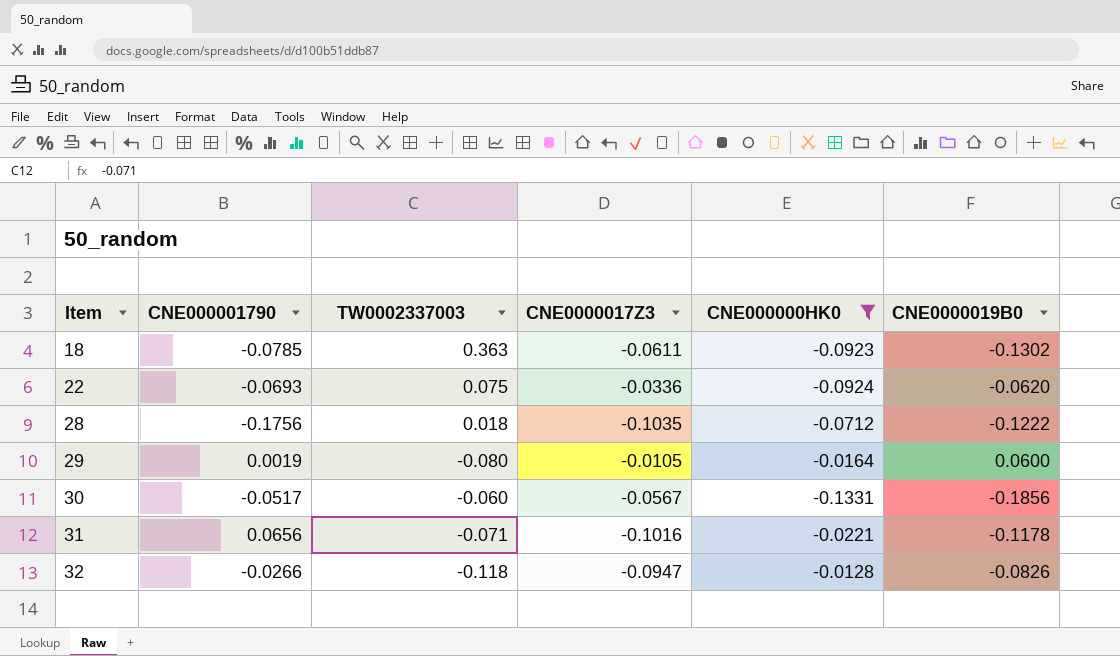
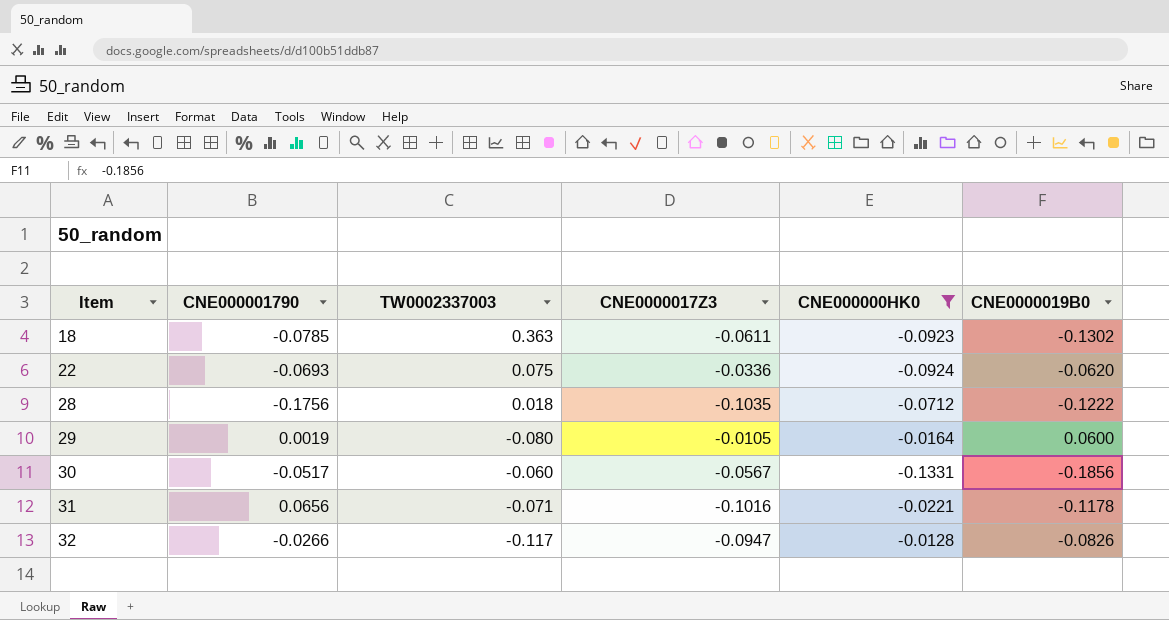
32 | TW0002337003: -0.118 -> -0.117

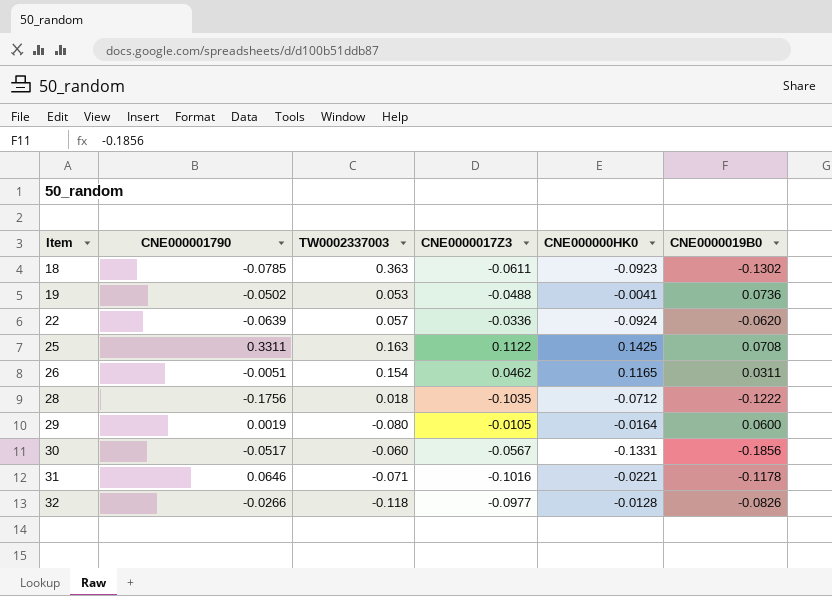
filter: CNE000000HK0 <= -0.0128 -> none
22 | CNE000001790: -0.0693 -> -0.0639
22 | TW0002337003: 0.075 -> 0.057
31 | CNE000001790: 0.0656 -> 0.0646
32 | TW0002337003: -0.117 -> -0.118
32 | CNE0000017Z3: -0.0947 -> -0.0977

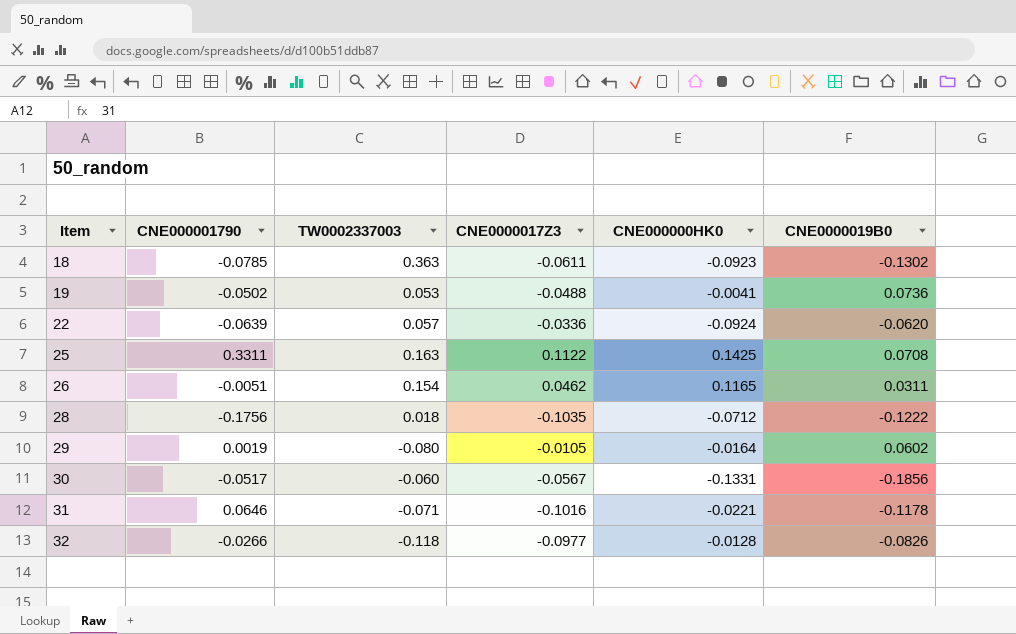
29 | CNE0000019B0: 0.0600 -> 0.0602

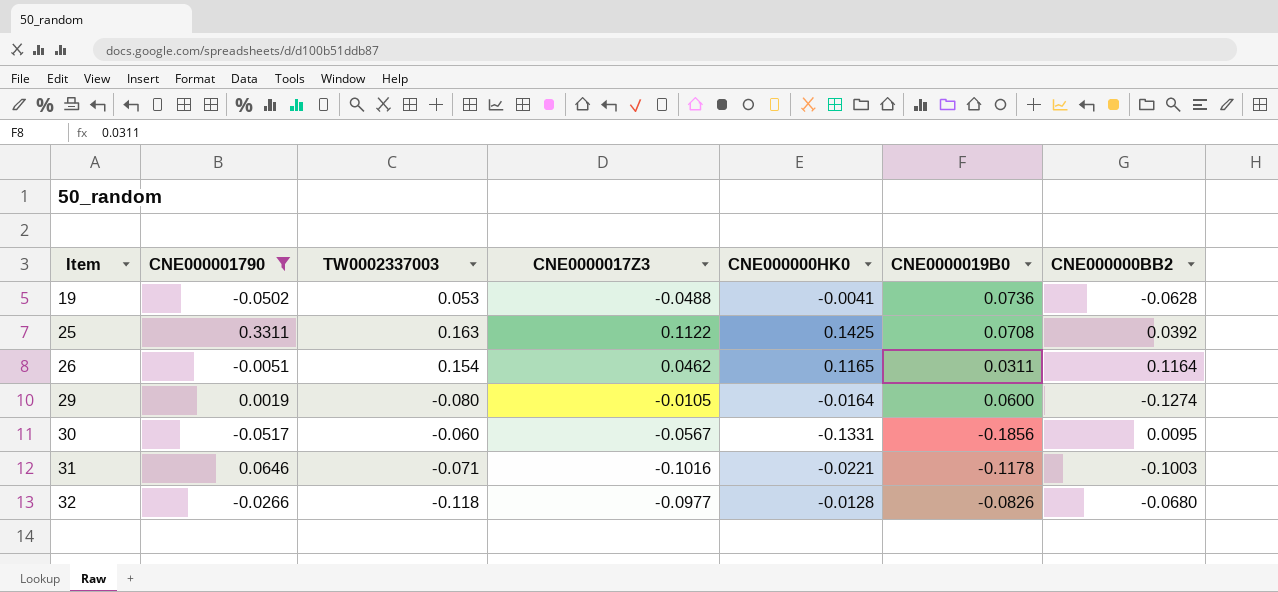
filter: none -> CNE000001790 >= -0.0517
column CNE000000BB2 | position: none -> 7
29 | CNE0000019B0: 0.0602 -> 0.0600

